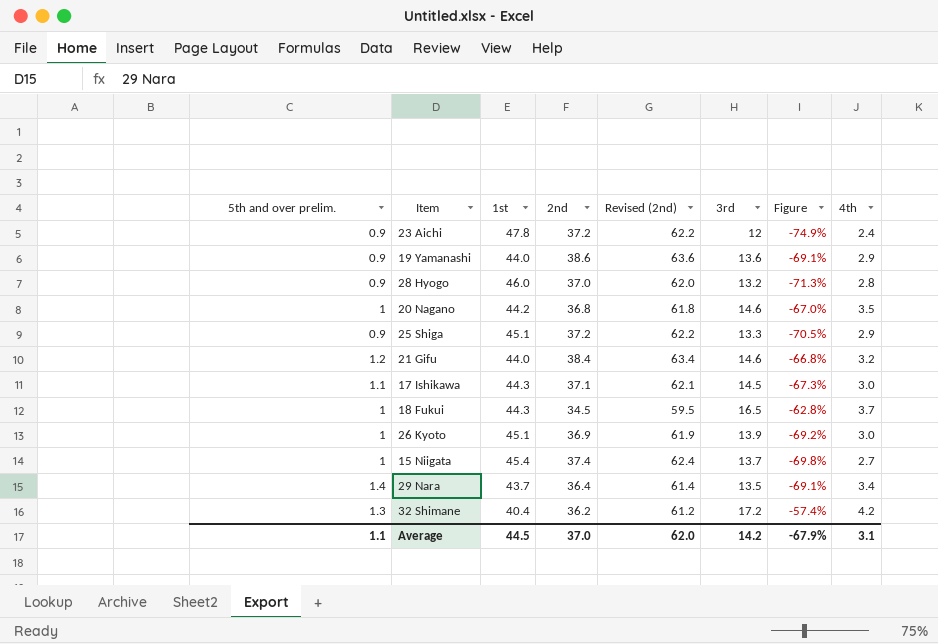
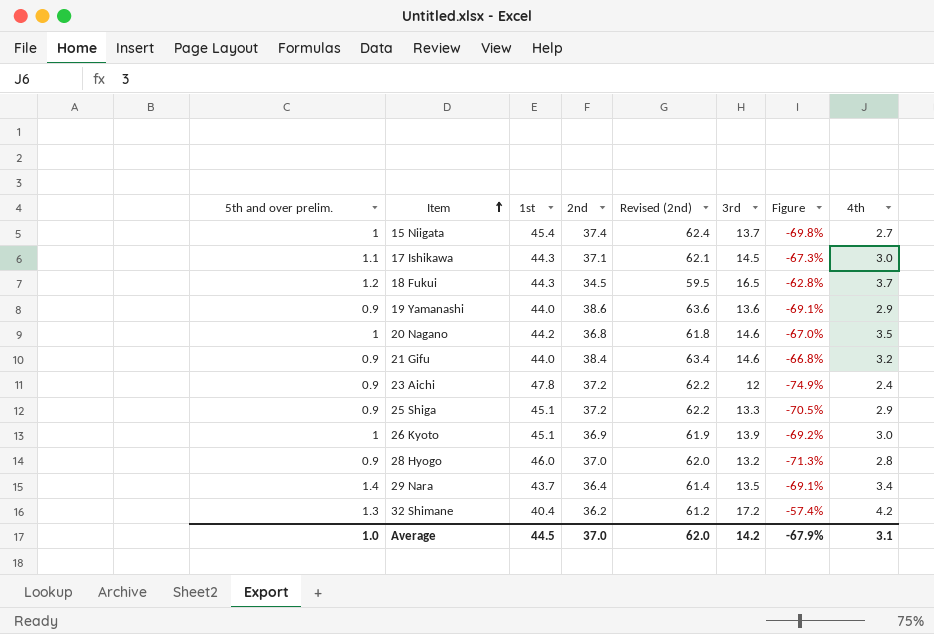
row order: none -> Item ascending
18 Fukui | 5th and over prelim.: 1 -> 1.2
21 Gifu | 5th and over prelim.: 1.2 -> 0.9
Average | 5th and over prelim.: 1.1 -> 1.0

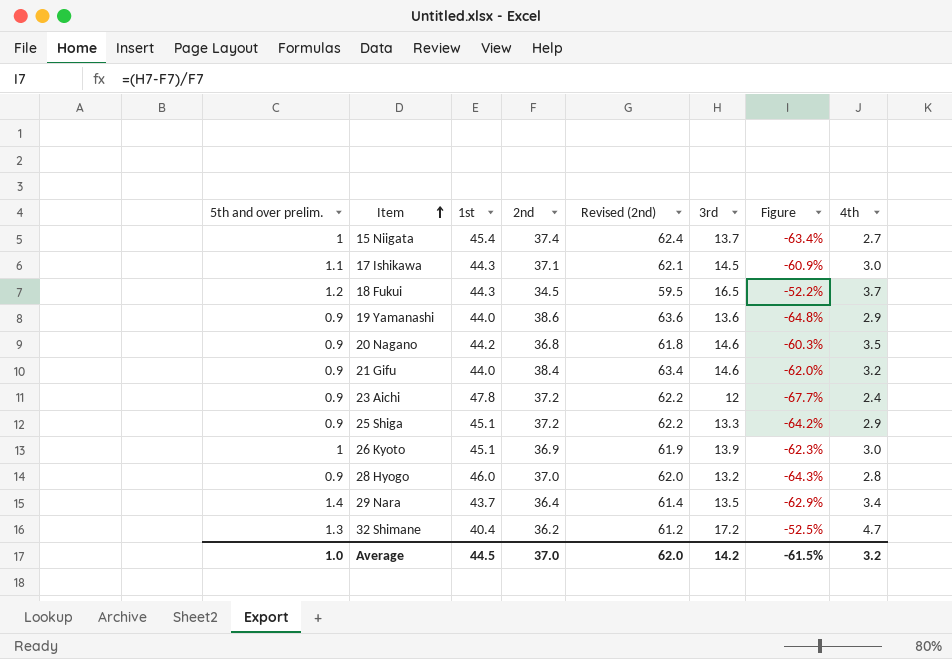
column Figure | formula: ([3rd] - [1st]) / [1st] -> ([3rd] - [2nd]) / [2nd]
20 Nagano | 5th and over prelim.: 1 -> 0.9
32 Shimane | 4th: 4.2 -> 4.7
Average | Figure: -67.9% -> -61.5%
Average | 4th: 3.1 -> 3.2

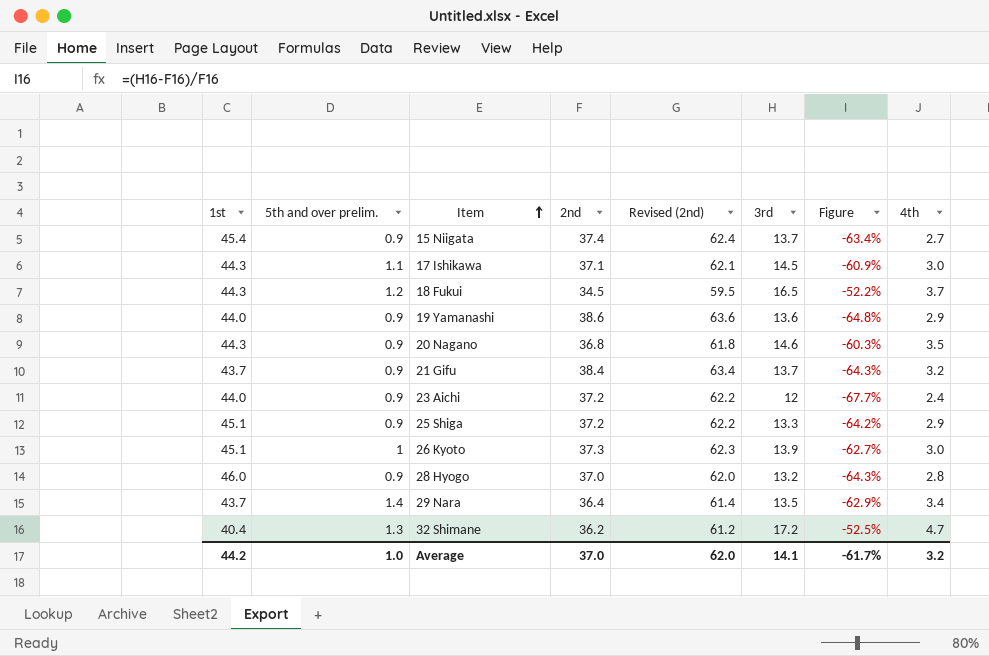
column 1st | position: 3 -> 1
15 Niigata | 5th and over prelim.: 1 -> 0.9
20 Nagano | 1st: 44.2 -> 44.3
21 Gifu | 1st: 44.0 -> 43.7
21 Gifu | 3rd: 14.6 -> 13.7
21 Gifu | Figure: -62.0% -> -64.3%
23 Aichi | 1st: 47.8 -> 44.0
26 Kyoto | 2nd: 36.9 -> 37.3
26 Kyoto | Revised (2nd): 61.9 -> 62.3
26 Kyoto | Figure: -62.3% -> -62.7%
Average | 1st: 44.5 -> 44.2
Average | 3rd: 14.2 -> 14.1
Average | Figure: -61.5% -> -61.7%

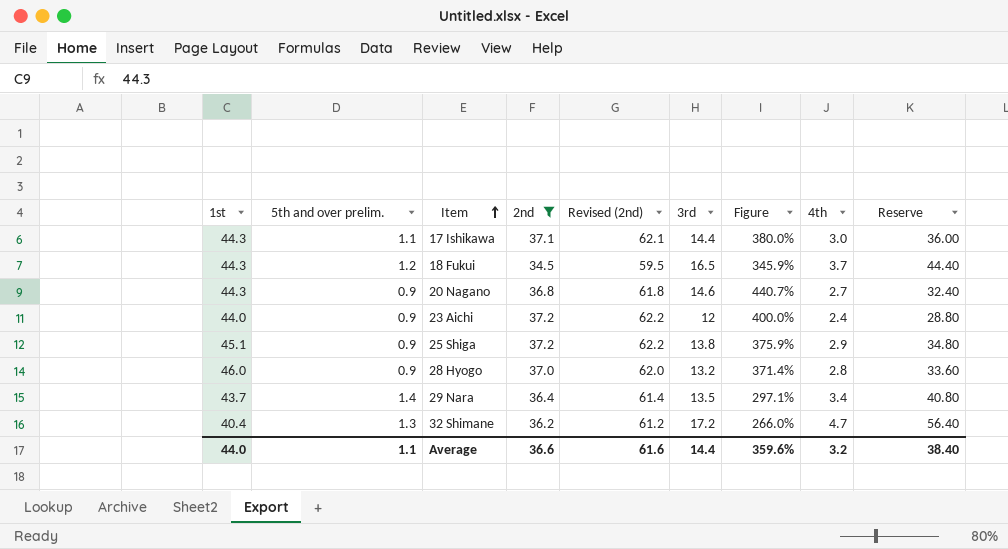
filter: none -> 2nd <= 37.2
column Figure | formula: ([3rd] - [2nd]) / [2nd] -> ([3rd] - [4th]) / [4th]
column Reserve | formula: none -> [4th] * 12
17 Ishikawa | 3rd: 14.5 -> 14.4
20 Nagano | 4th: 3.5 -> 2.7
25 Shiga | 3rd: 13.3 -> 13.8
Average | 1st: 44.2 -> 44.0
Average | 5th and over prelim.: 1.0 -> 1.1
Average | 2nd: 37.0 -> 36.6
Average | Revised (2nd): 62.0 -> 61.6
Average | 3rd: 14.1 -> 14.4
Average | Figure: -61.7% -> 359.6%

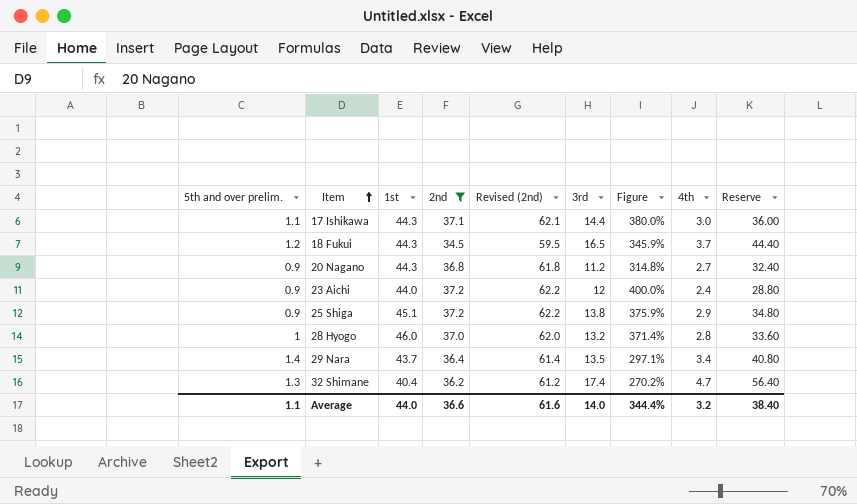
column 1st | position: 1 -> 3
20 Nagano | 3rd: 14.6 -> 11.2
20 Nagano | Figure: 440.7% -> 314.8%
28 Hyogo | 5th and over prelim.: 0.9 -> 1
32 Shimane | 3rd: 17.2 -> 17.4
32 Shimane | Figure: 266.0% -> 270.2%
Average | 3rd: 14.4 -> 14.0
Average | Figure: 359.6% -> 344.4%

